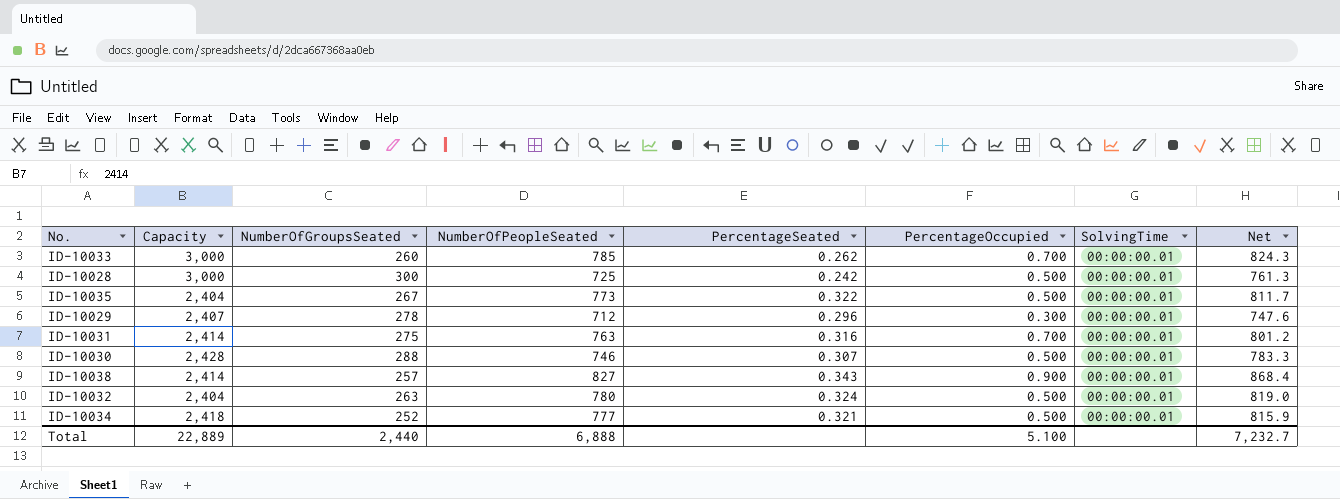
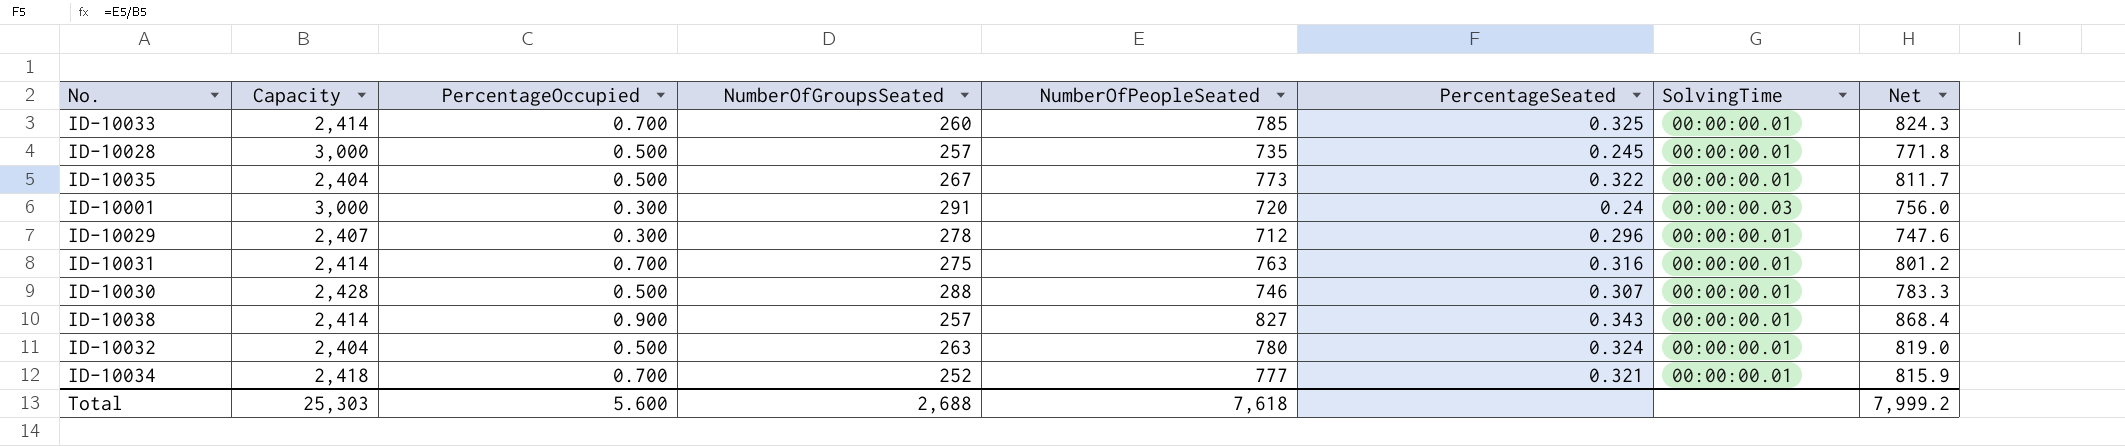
column PercentageOccupied | position: 6 -> 3
ID-10033 | Capacity: 3,000 -> 2,414
ID-10033 | PercentageSeated: 0.262 -> 0.325
ID-10028 | NumberOfGroupsSeated: 300 -> 257
ID-10028 | NumberOfPeopleSeated: 725 -> 735
ID-10028 | PercentageSeated: 0.242 -> 0.245
ID-10028 | Net: 761.3 -> 771.8
row ID-10001: none -> 3,000 | 0.300 | 291 | 720 | 0.24 | 00:00:00.03 | 756.0
ID-10034 | PercentageOccupied: 0.500 -> 0.700
Total | Capacity: 22,889 -> 25,303
Total | PercentageOccupied: 5.100 -> 5.600
Total | NumberOfGroupsSeated: 2,440 -> 2,688
Total | NumberOfPeopleSeated: 6,888 -> 7,618
Total | Net: 7,232.7 -> 7,999.2

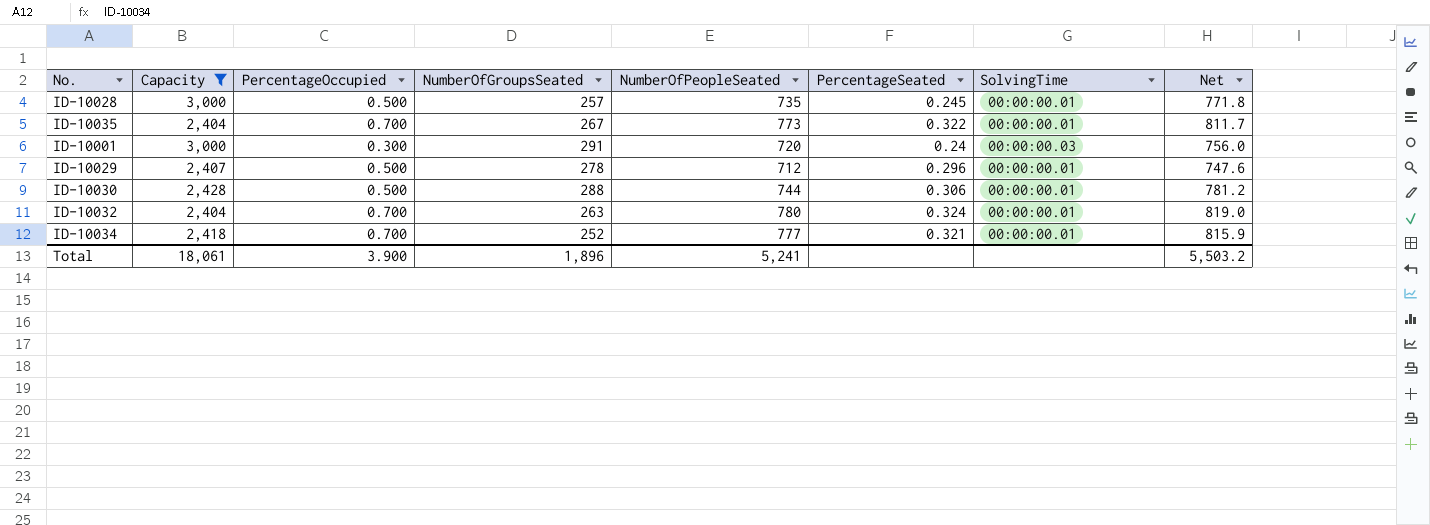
filter: none -> Capacity != 2,414
ID-10035 | PercentageOccupied: 0.500 -> 0.700
ID-10029 | PercentageOccupied: 0.300 -> 0.500
ID-10030 | NumberOfPeopleSeated: 746 -> 744
ID-10030 | PercentageSeated: 0.307 -> 0.306
ID-10030 | Net: 783.3 -> 781.2
ID-10032 | PercentageOccupied: 0.500 -> 0.700
Total | Capacity: 25,303 -> 18,061
Total | PercentageOccupied: 5.600 -> 3.900
Total | NumberOfGroupsSeated: 2,688 -> 1,896
Total | NumberOfPeopleSeated: 7,618 -> 5,241
Total | Net: 7,999.2 -> 5,503.2

